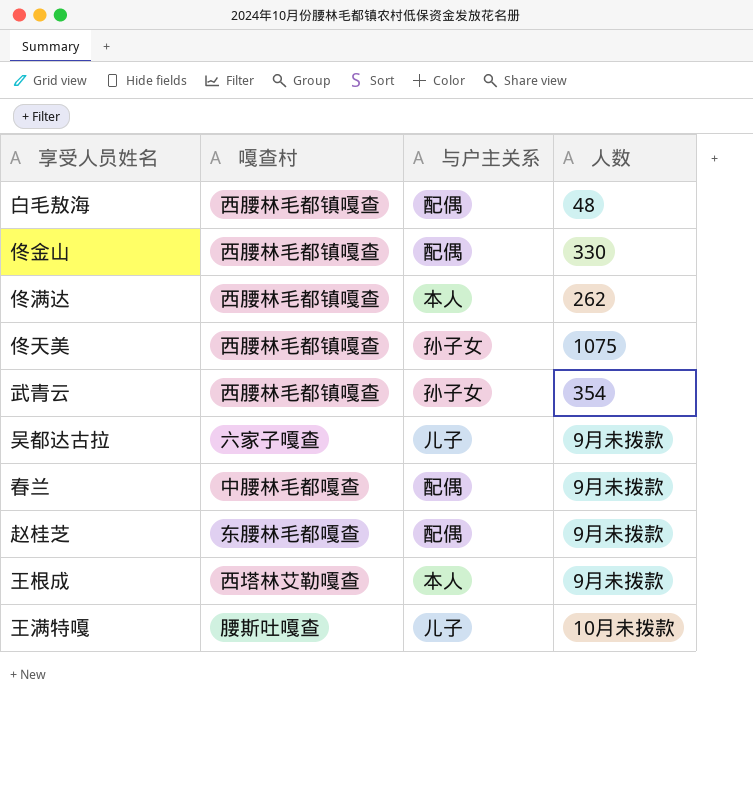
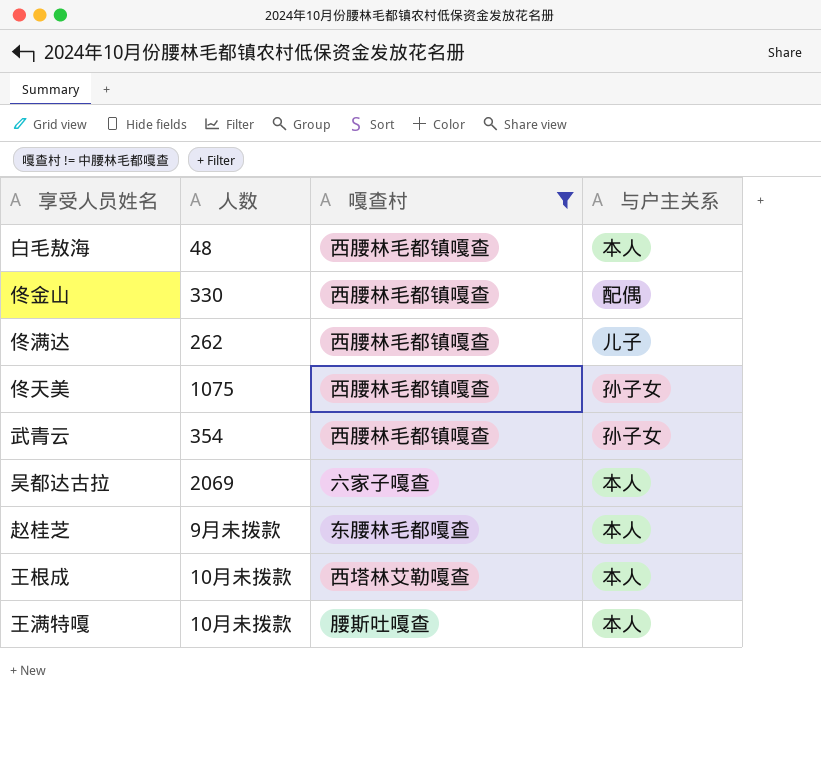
filter: none -> 嘎查村 != 中腰林毛都嘎查
column 人数 | position: 4 -> 2
白毛敖海 | 与户主关系: 配偶 -> 本人
佟满达 | 与户主关系: 本人 -> 儿子
吴都达古拉 | 人数: 9月未拨款 -> 2069
吴都达古拉 | 与户主关系: 儿子 -> 本人
赵桂芝 | 与户主关系: 配偶 -> 本人
王根成 | 人数: 9月未拨款 -> 10月未拨款
王满特嘎 | 与户主关系: 儿子 -> 本人

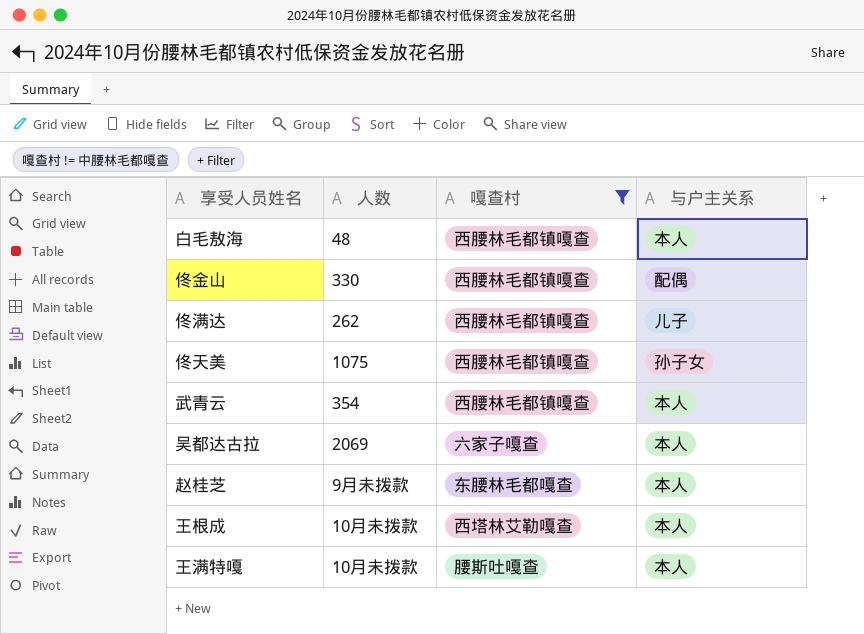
武青云 | 与户主关系: 孙子女 -> 本人

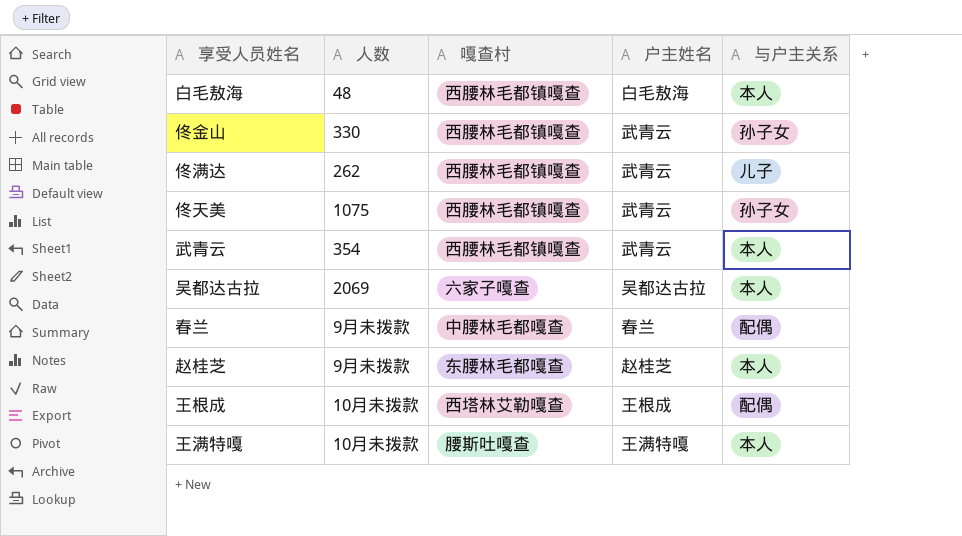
filter: 嘎查村 != 中腰林毛都嘎查 -> none
column 户主姓名 | position: none -> 4
佟金山 | 与户主关系: 配偶 -> 孙子女
王根成 | 与户主关系: 本人 -> 配偶

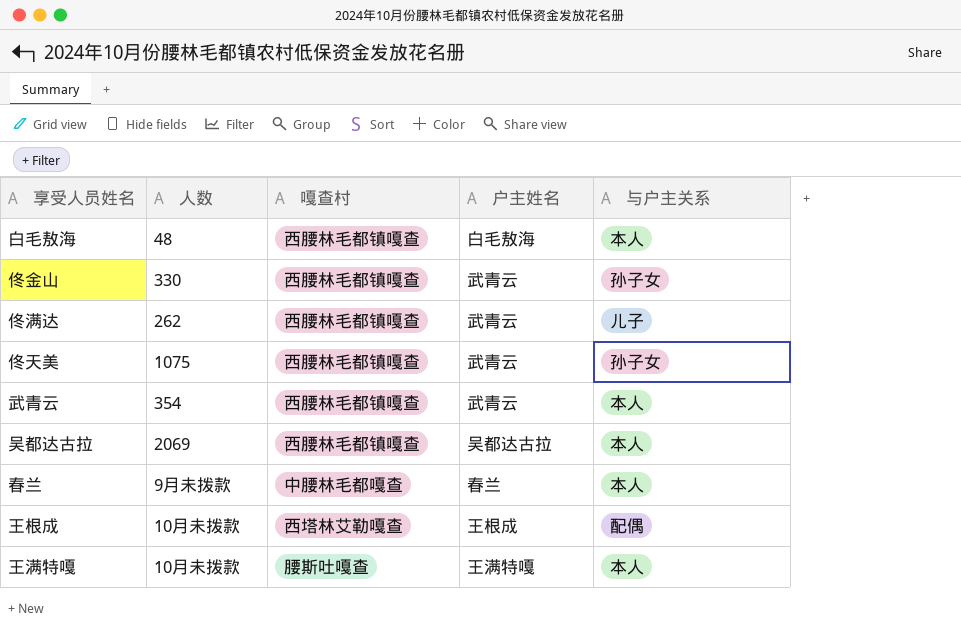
row 赵桂芝: 9月未拨款 | 东腰林毛都嘎查 | 赵桂芝 | 本人 -> none
吴都达古拉 | 嘎查村: 六家子嘎查 -> 西腰林毛都镇嘎查
春兰 | 与户主关系: 配偶 -> 本人

